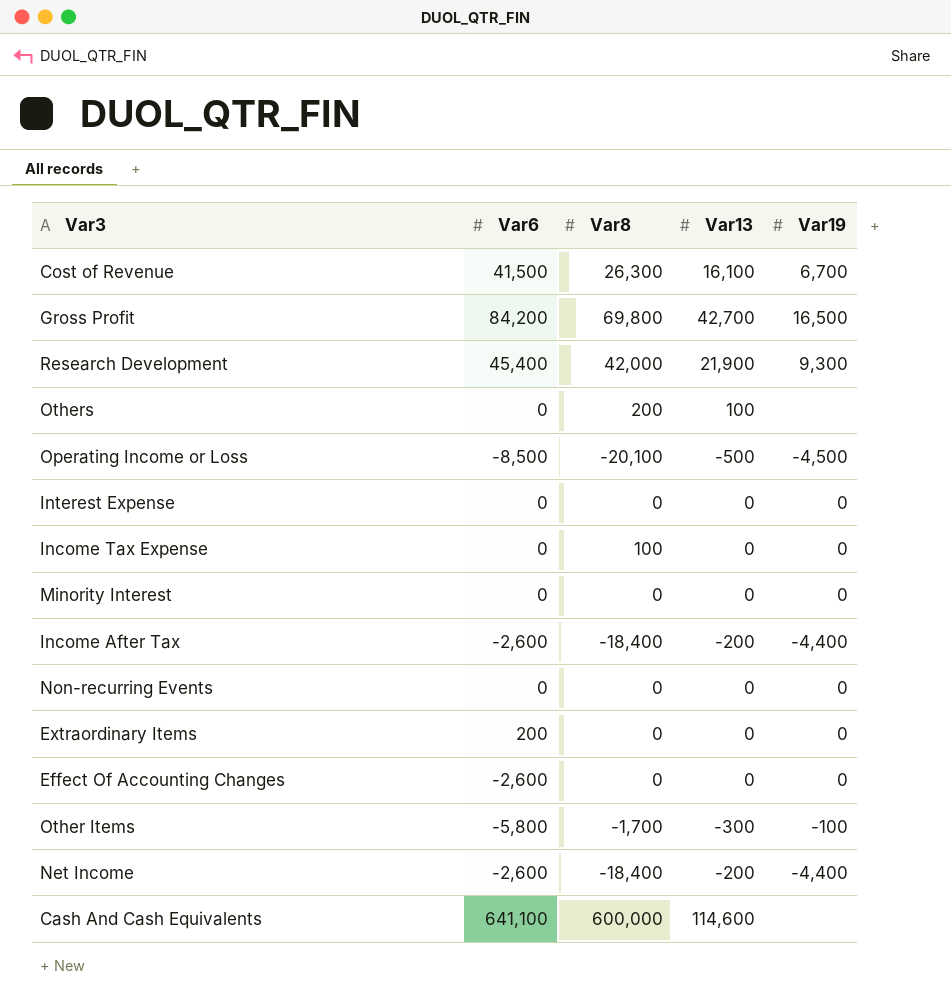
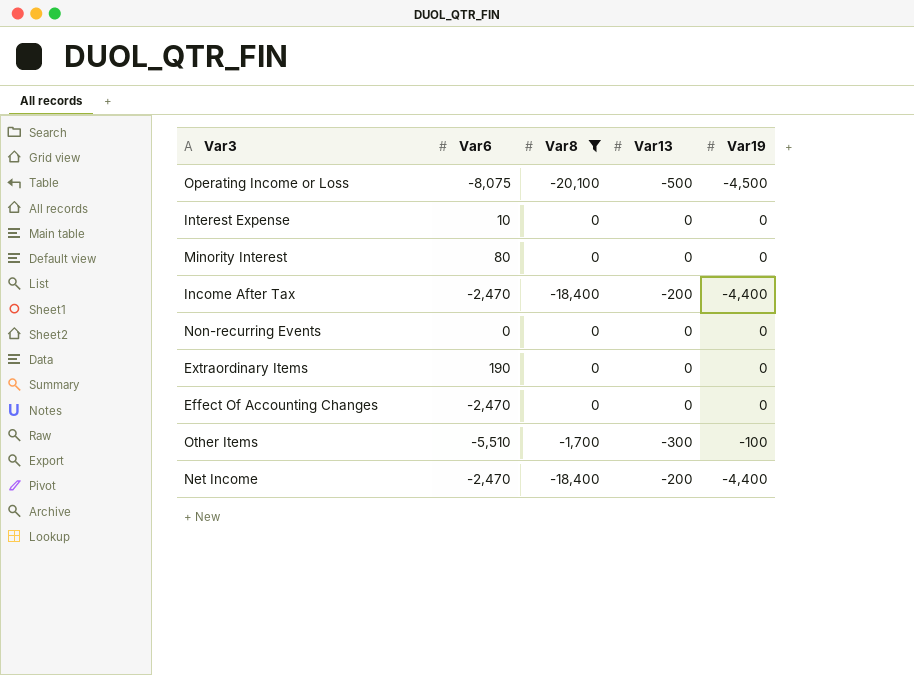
filter: none -> Var8 <= 0
Operating Income or Loss | Var6: -8,500 -> -8,075
Interest Expense | Var6: 0 -> 10
Minority Interest | Var6: 0 -> 80
Income After Tax | Var6: -2,600 -> -2,470
Extraordinary Items | Var6: 200 -> 190
Effect Of Accounting Changes | Var6: -2,600 -> -2,470
Other Items | Var6: -5,800 -> -5,510
Net Income | Var6: -2,600 -> -2,470

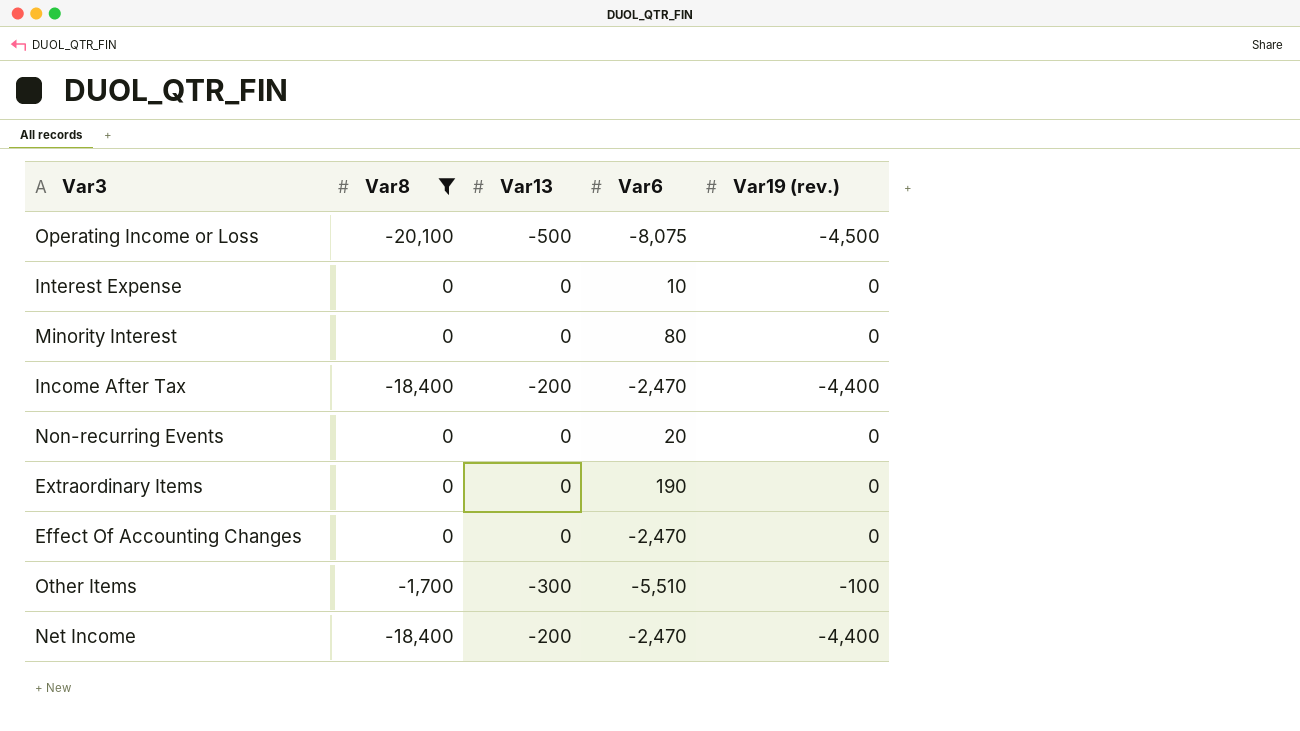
column Var6 | position: 2 -> 4
column name: Var19 -> Var19 (rev.)
Non-recurring Events | Var6: 0 -> 20

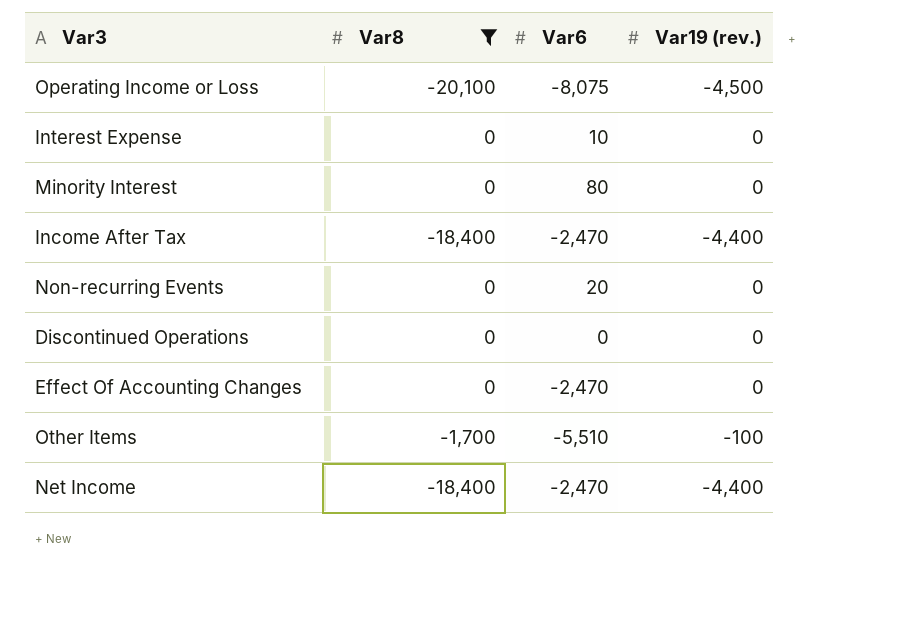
column Var13 | position: 3 -> none
row Extraordinary Items: 0 | 0 | 190 | 0 -> none
row Discontinued Operations: none -> 0 | 0 | 0

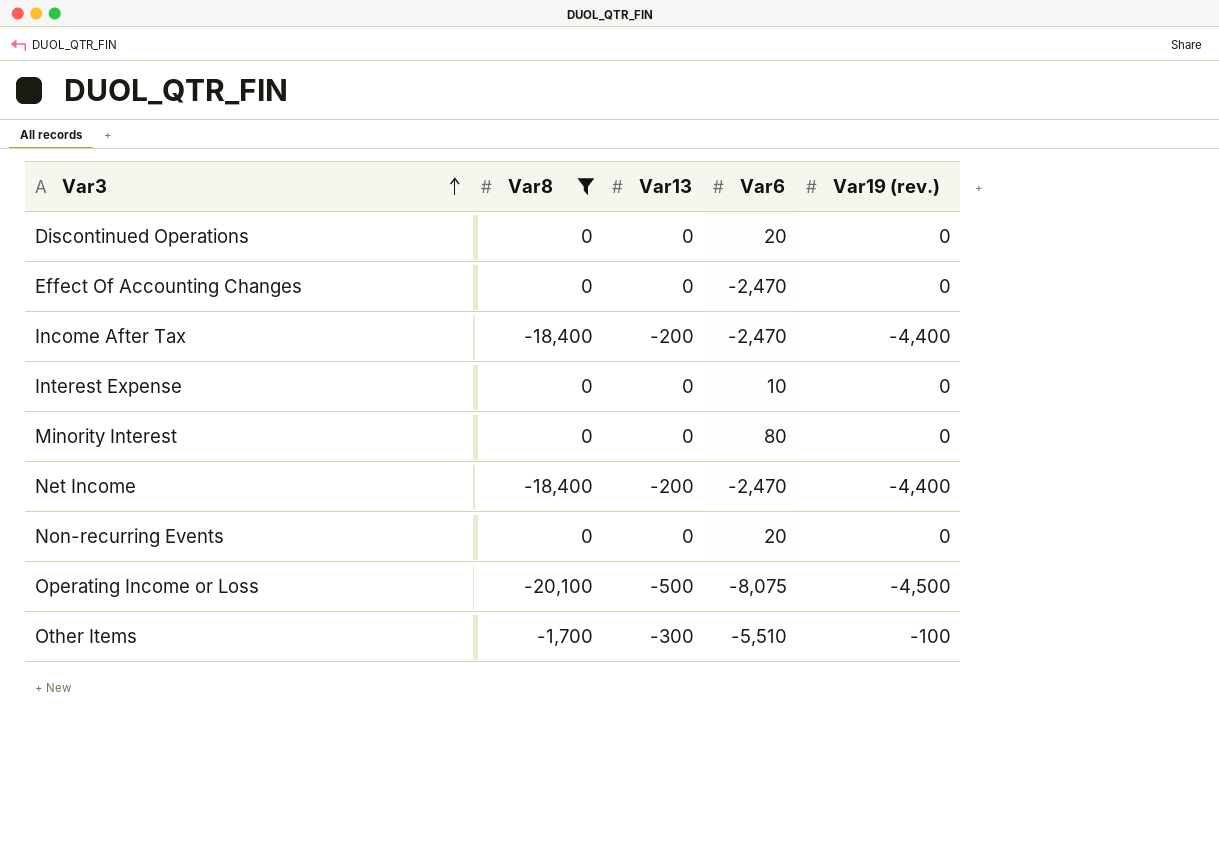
row order: none -> Var3 ascending
column Var13 | position: none -> 3
Discontinued Operations | Var6: 0 -> 20

